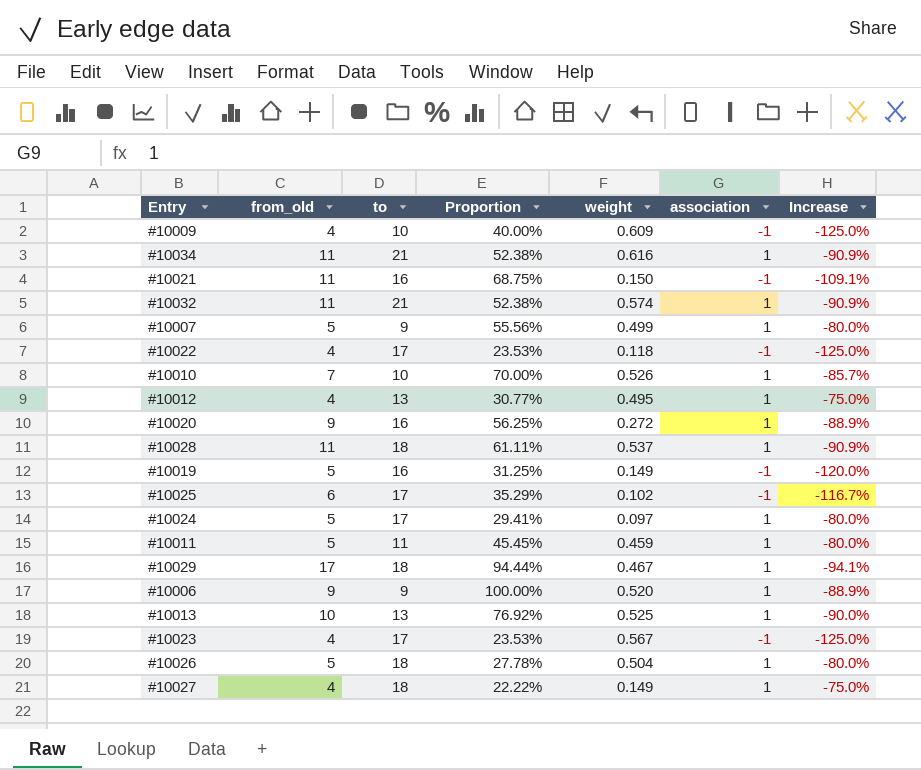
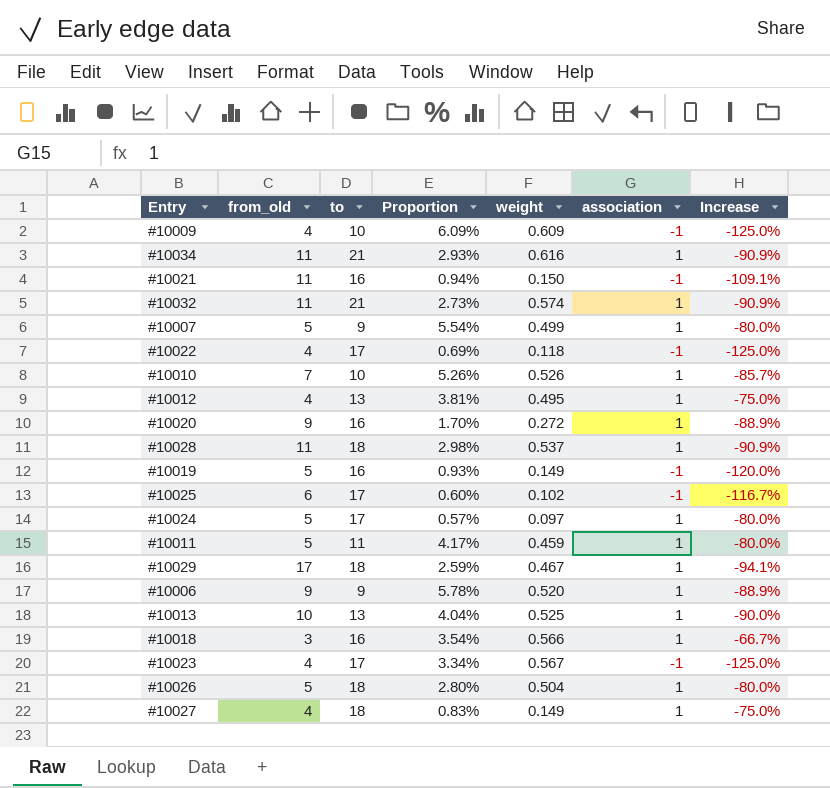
column Proportion | formula: [from_old] / [to] -> [weight] / [to]
row #10018: none -> 3 | 16 | 3.54% | 0.566 | 1 | -66.7%

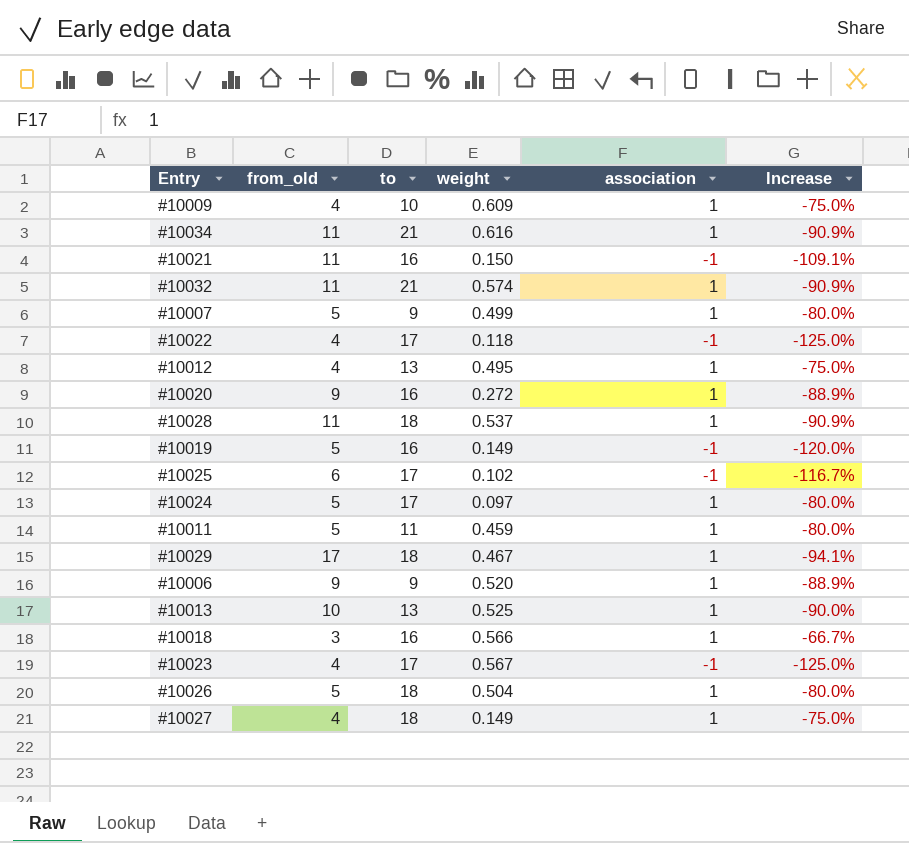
column Proportion | formula: [weight] / [to] -> none
row #10010: 7 | 10 | 5.26% | 0.526 | 1 | -85.7% -> none
#10009 | association: -1 -> 1
#10009 | Increase: -125.0% -> -75.0%

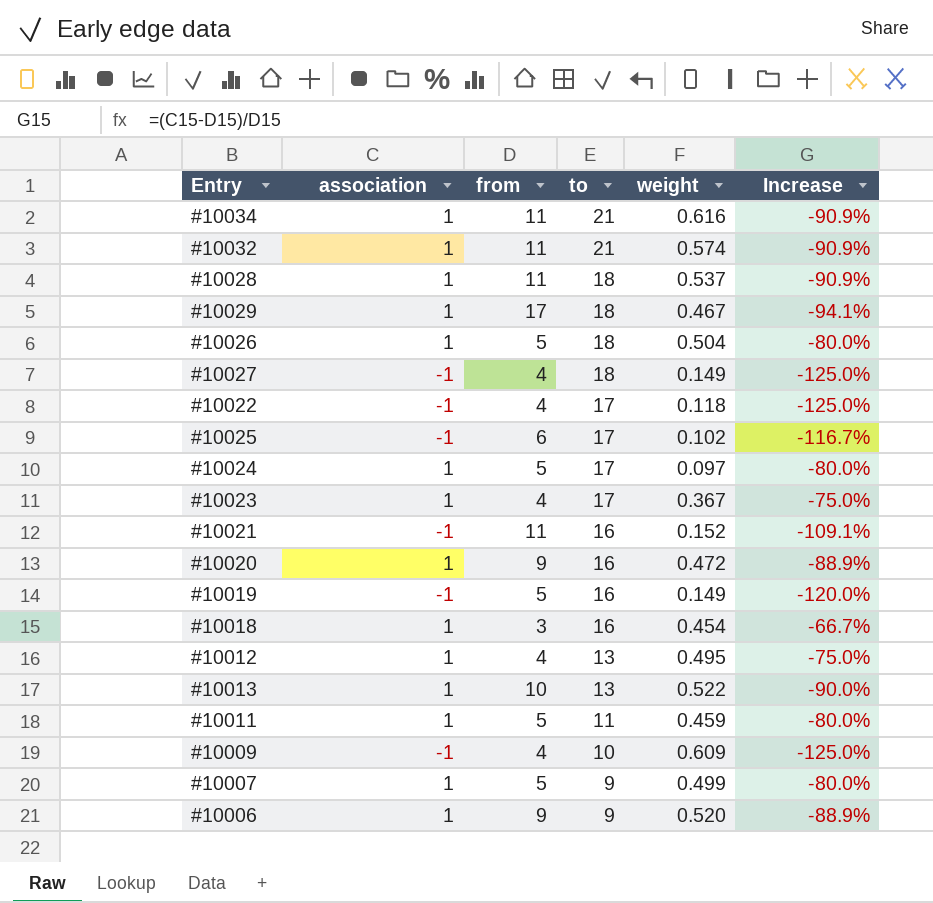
row order: none -> to descending
column association | position: 5 -> 2
column name: from_old -> from
#10027 | association: 1 -> -1
#10027 | Increase: -75.0% -> -125.0%
#10023 | association: -1 -> 1
#10023 | weight: 0.567 -> 0.367
#10023 | Increase: -125.0% -> -75.0%
#10021 | weight: 0.150 -> 0.152
#10020 | weight: 0.272 -> 0.472
#10018 | weight: 0.566 -> 0.454
#10013 | weight: 0.525 -> 0.522
#10009 | association: 1 -> -1
#10009 | Increase: -75.0% -> -125.0%

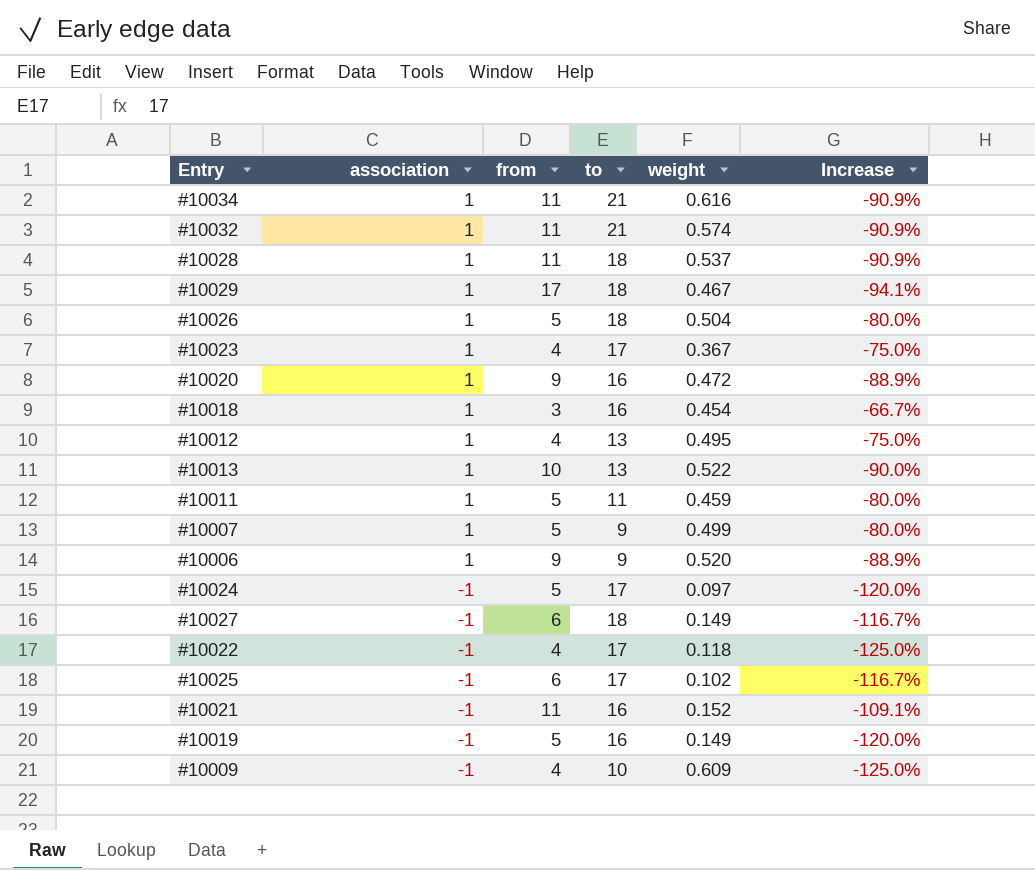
row order: to descending -> association descending
#10024 | association: 1 -> -1
#10024 | Increase: -80.0% -> -120.0%
#10027 | from: 4 -> 6
#10027 | Increase: -125.0% -> -116.7%

